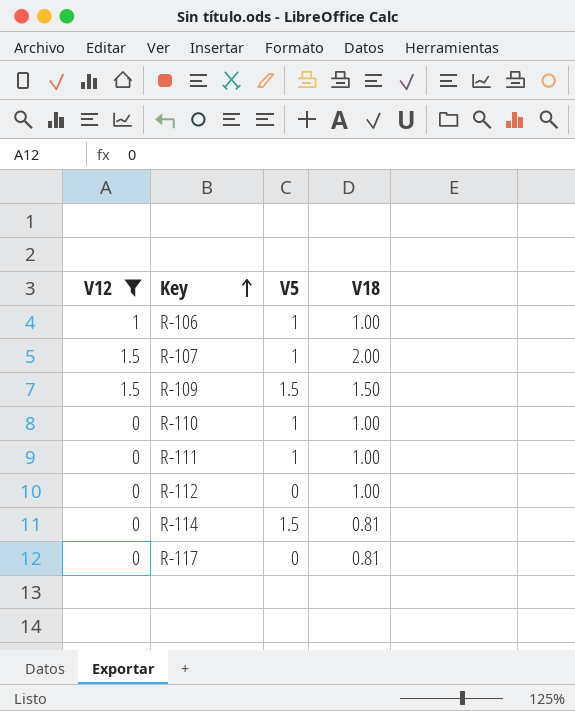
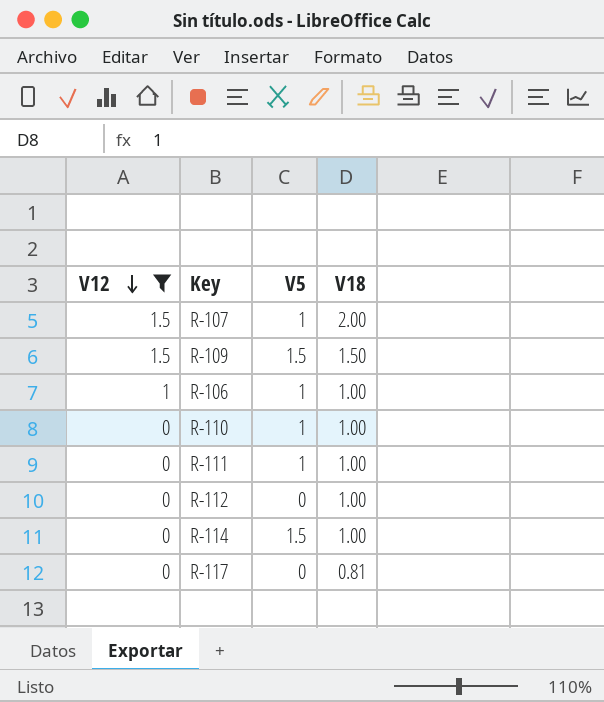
row order: Key ascending -> V12 descending
R-114 | V18: 0.81 -> 1.00

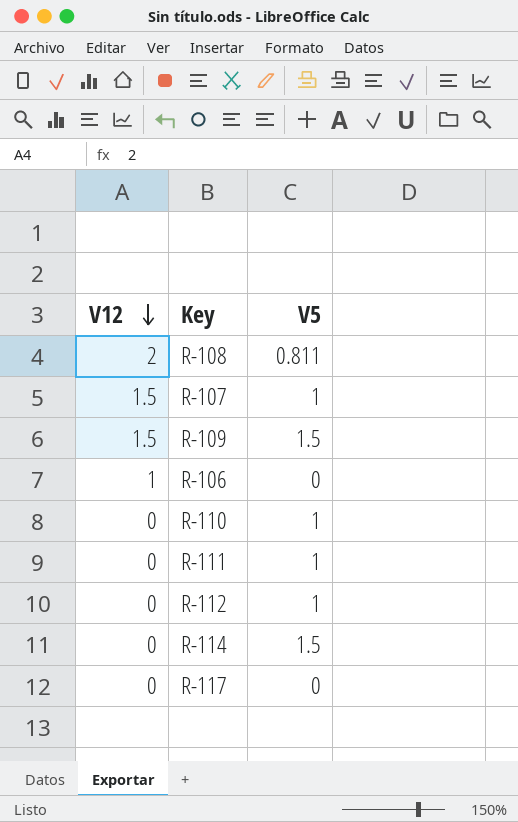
filter: V12 != 2 -> none
column V18 | position: 4 -> none
R-106 | V5: 1 -> 0
R-112 | V5: 0 -> 1

